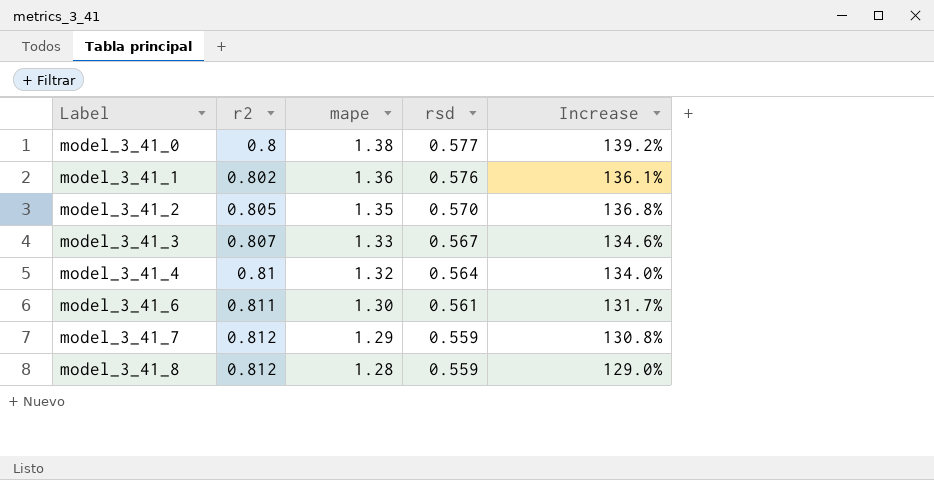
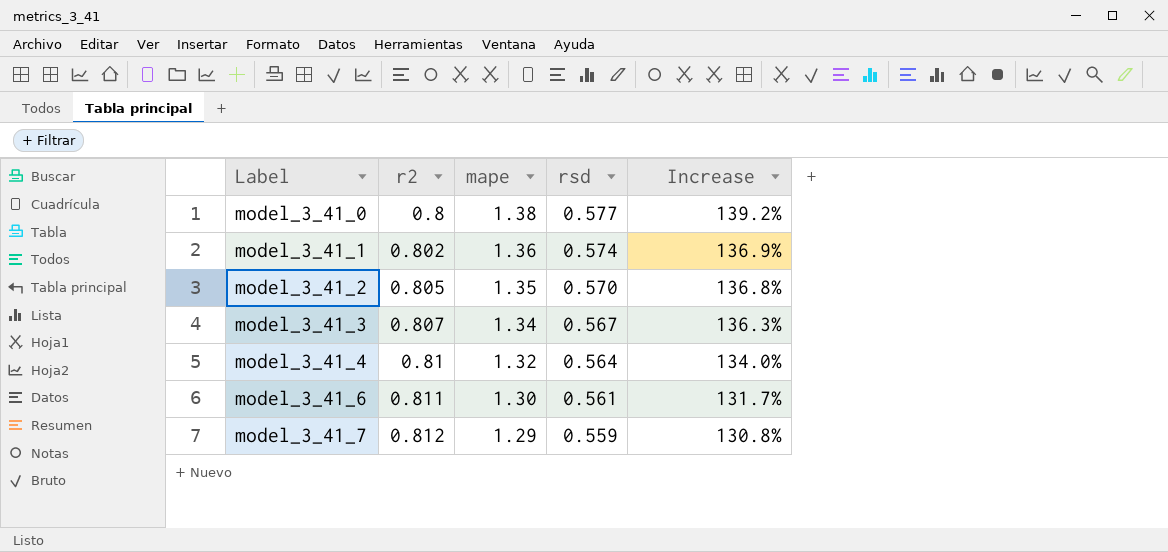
row model_3_41_8: 0.812 | 1.28 | 0.559 | 129.0% -> none
model_3_41_1 | rsd: 0.576 -> 0.574
model_3_41_1 | Increase: 136.1% -> 136.9%
model_3_41_3 | mape: 1.33 -> 1.34
model_3_41_3 | Increase: 134.6% -> 136.3%

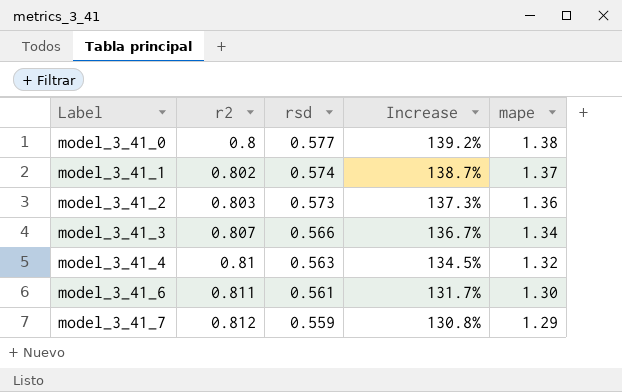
column mape | position: 3 -> 5
model_3_41_1 | Increase: 136.9% -> 138.7%
model_3_41_1 | mape: 1.36 -> 1.37
model_3_41_2 | r2: 0.805 -> 0.803
model_3_41_2 | rsd: 0.570 -> 0.573
model_3_41_2 | Increase: 136.8% -> 137.3%
model_3_41_2 | mape: 1.35 -> 1.36
model_3_41_3 | rsd: 0.567 -> 0.566
model_3_41_3 | Increase: 136.3% -> 136.7%
model_3_41_4 | rsd: 0.564 -> 0.563
model_3_41_4 | Increase: 134.0% -> 134.5%

